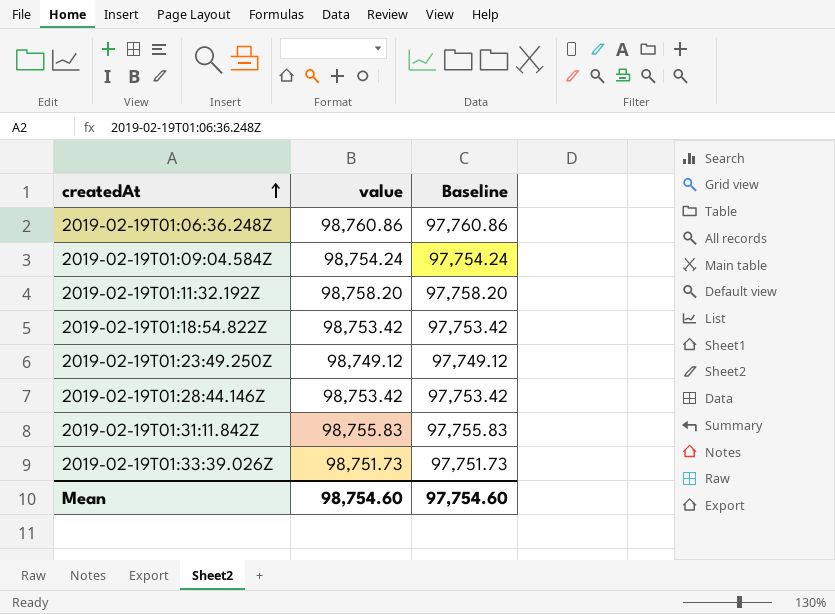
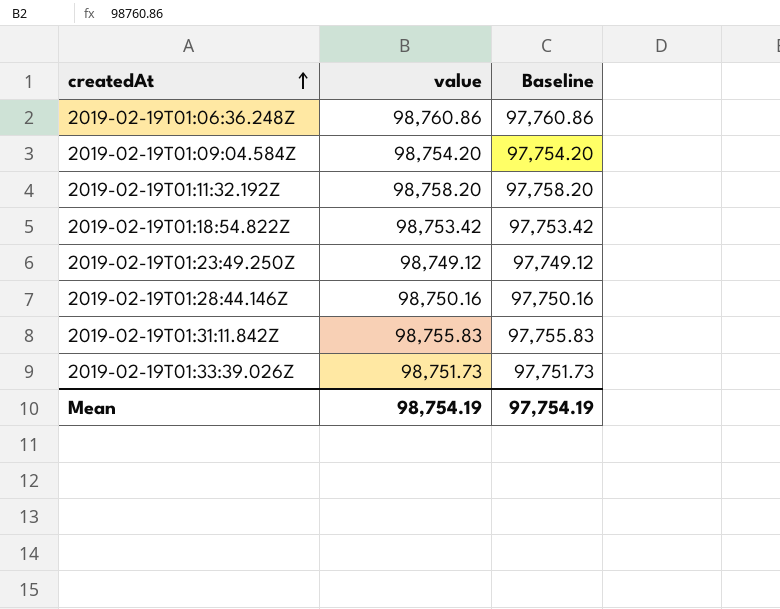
2019-02-19T01:09:04.584Z | value: 98,754.24 -> 98,754.20
2019-02-19T01:09:04.584Z | Baseline: 97,754.24 -> 97,754.20
2019-02-19T01:28:44.146Z | value: 98,753.42 -> 98,750.16
2019-02-19T01:28:44.146Z | Baseline: 97,753.42 -> 97,750.16
Mean | value: 98,754.60 -> 98,754.19
Mean | Baseline: 97,754.60 -> 97,754.19

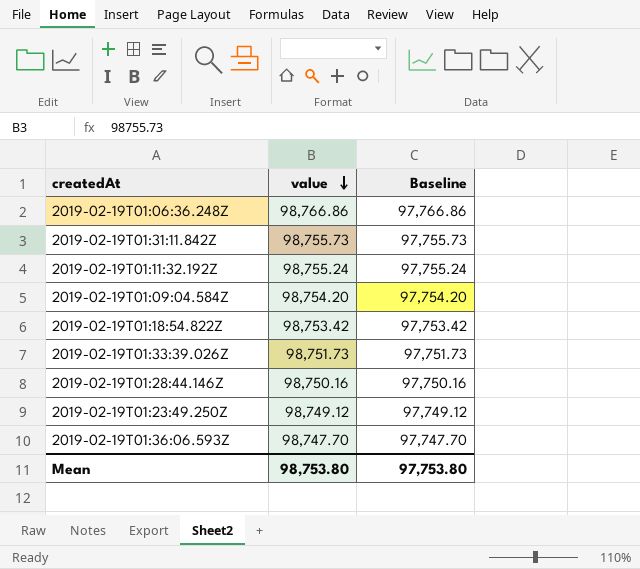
row order: createdAt ascending -> value descending
2019-02-19T01:06:36.248Z | value: 98,760.86 -> 98,766.86
2019-02-19T01:06:36.248Z | Baseline: 97,760.86 -> 97,766.86
2019-02-19T01:31:11.842Z | value: 98,755.83 -> 98,755.73
2019-02-19T01:31:11.842Z | Baseline: 97,755.83 -> 97,755.73
2019-02-19T01:11:32.192Z | value: 98,758.20 -> 98,755.24
2019-02-19T01:11:32.192Z | Baseline: 97,758.20 -> 97,755.24
row 2019-02-19T01:36:06.593Z: none -> 98,747.70 | 97,747.70
Mean | value: 98,754.19 -> 98,753.80
Mean | Baseline: 97,754.19 -> 97,753.80

